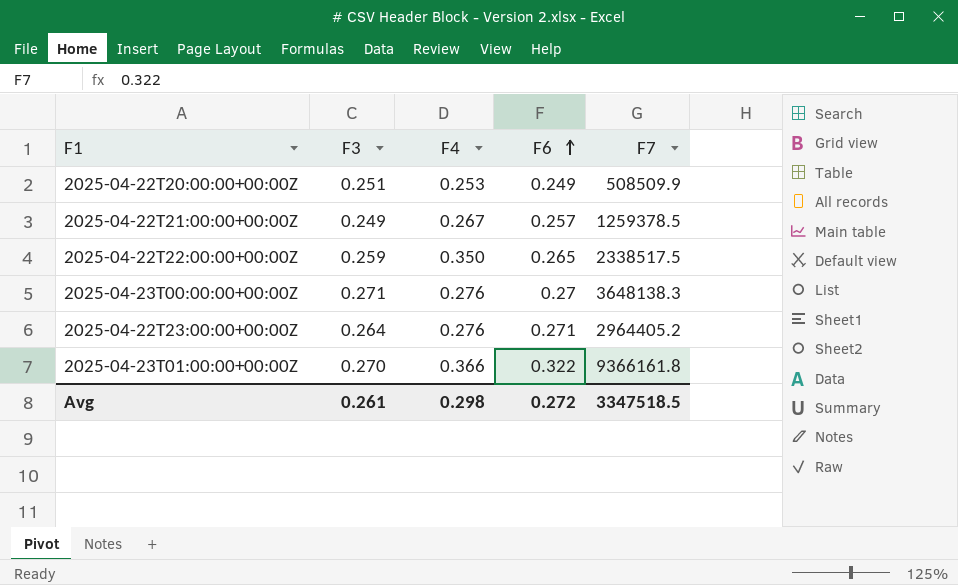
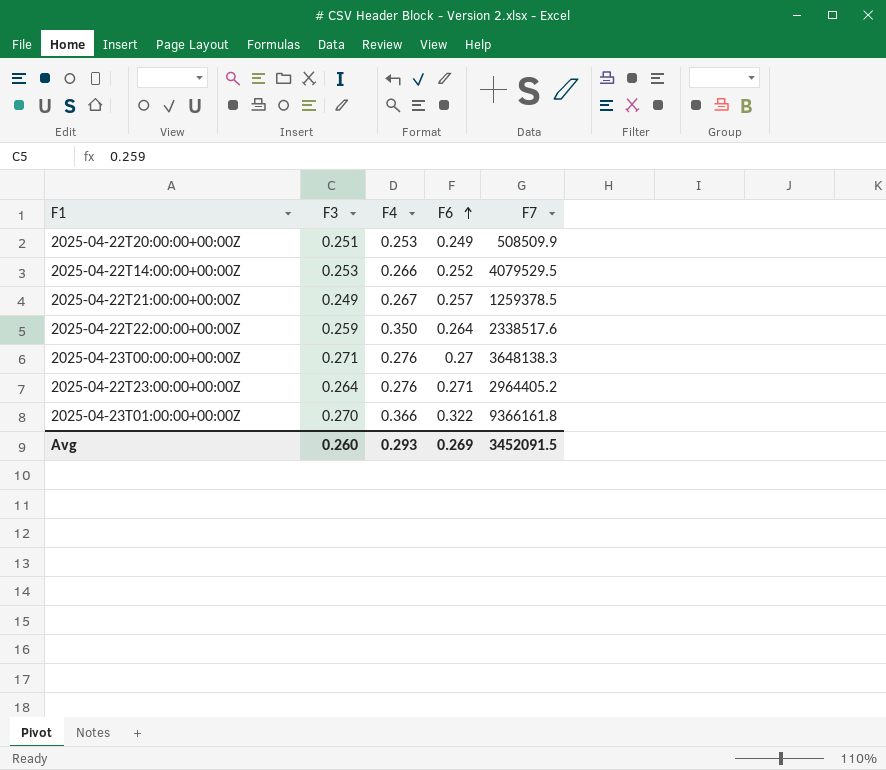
row 2025-04-22T14:00:00+00:00Z: none -> 0.253 | 0.266 | 0.252 | 4079529.5
2025-04-22T22:00:00+00:00Z | F6: 0.265 -> 0.264
2025-04-22T22:00:00+00:00Z | F7: 2338517.5 -> 2338517.6
Avg | F3: 0.261 -> 0.260
Avg | F4: 0.298 -> 0.293
Avg | F6: 0.272 -> 0.269
Avg | F7: 3347518.5 -> 3452091.5

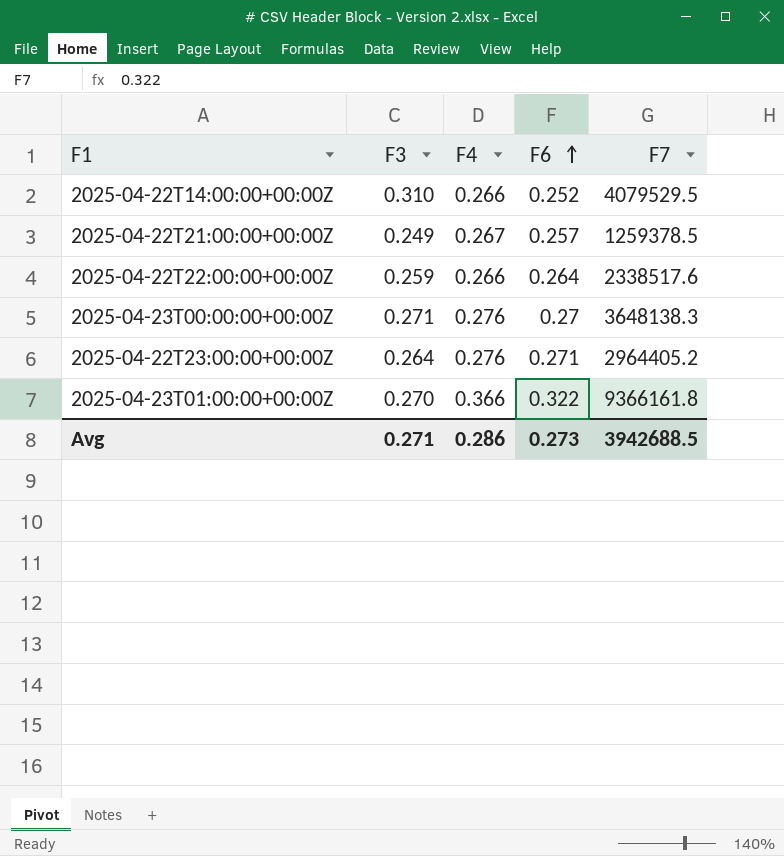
row 2025-04-22T20:00:00+00:00Z: 0.251 | 0.253 | 0.249 | 508509.9 -> none
2025-04-22T14:00:00+00:00Z | F3: 0.253 -> 0.310
2025-04-22T22:00:00+00:00Z | F4: 0.350 -> 0.266
Avg | F3: 0.260 -> 0.271
Avg | F4: 0.293 -> 0.286
Avg | F6: 0.269 -> 0.273
Avg | F7: 3452091.5 -> 3942688.5

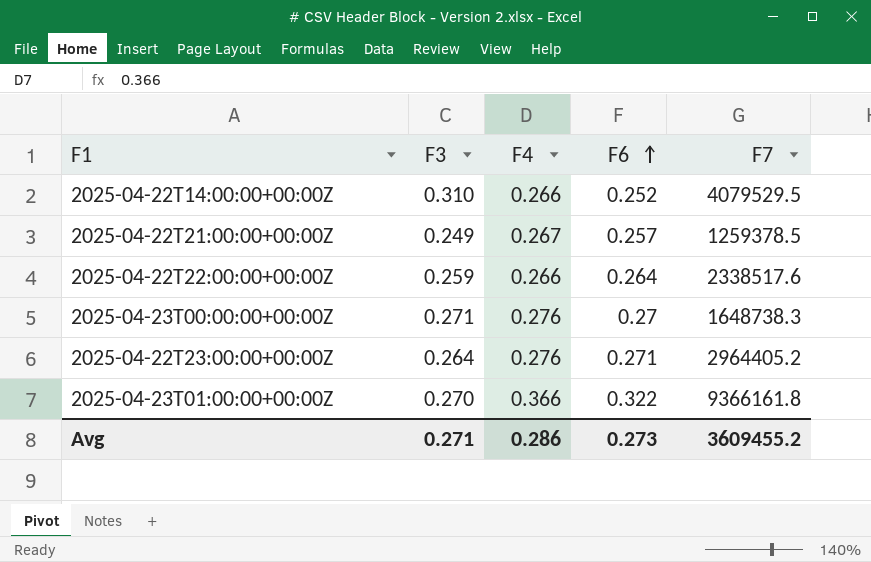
2025-04-23T00:00:00+00:00Z | F7: 3648138.3 -> 1648738.3
Avg | F7: 3942688.5 -> 3609455.2

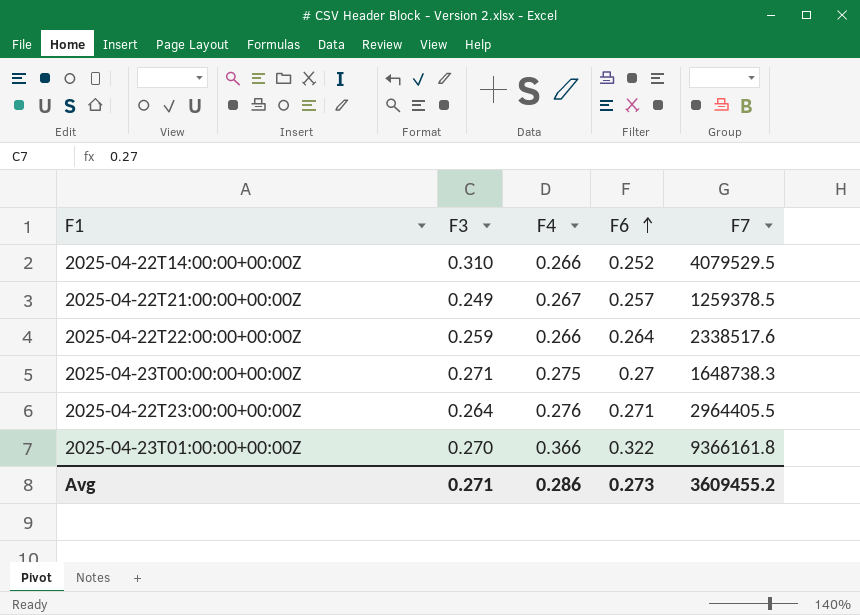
2025-04-23T00:00:00+00:00Z | F4: 0.276 -> 0.275
2025-04-22T23:00:00+00:00Z | F7: 2964405.2 -> 2964405.5

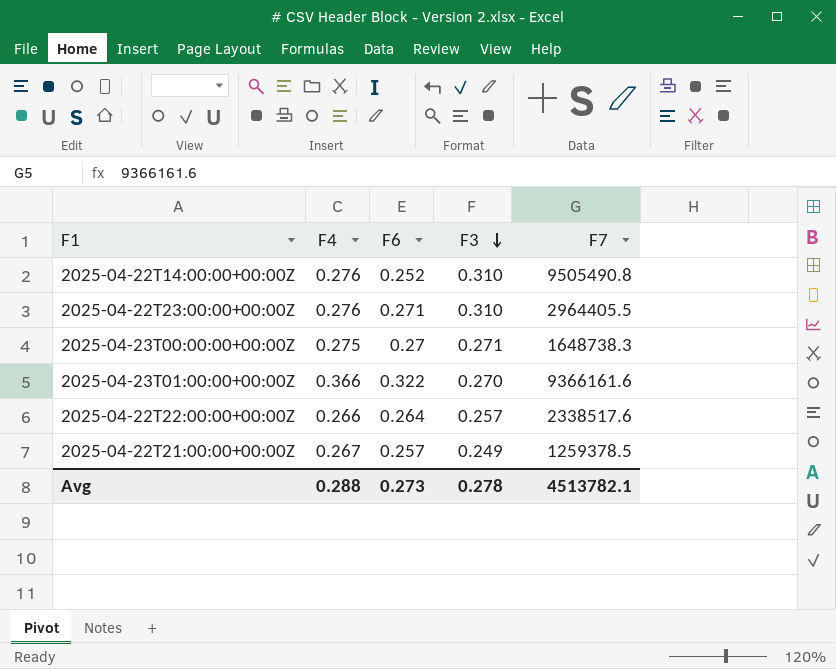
row order: F6 ascending -> F3 descending
column F3 | position: 2 -> 4
2025-04-22T14:00:00+00:00Z | F4: 0.266 -> 0.276
2025-04-22T14:00:00+00:00Z | F7: 4079529.5 -> 9505490.8
2025-04-22T23:00:00+00:00Z | F3: 0.264 -> 0.310
2025-04-23T01:00:00+00:00Z | F7: 9366161.8 -> 9366161.6
2025-04-22T22:00:00+00:00Z | F3: 0.259 -> 0.257
Avg | F4: 0.286 -> 0.288
Avg | F3: 0.271 -> 0.278
Avg | F7: 3609455.2 -> 4513782.1

